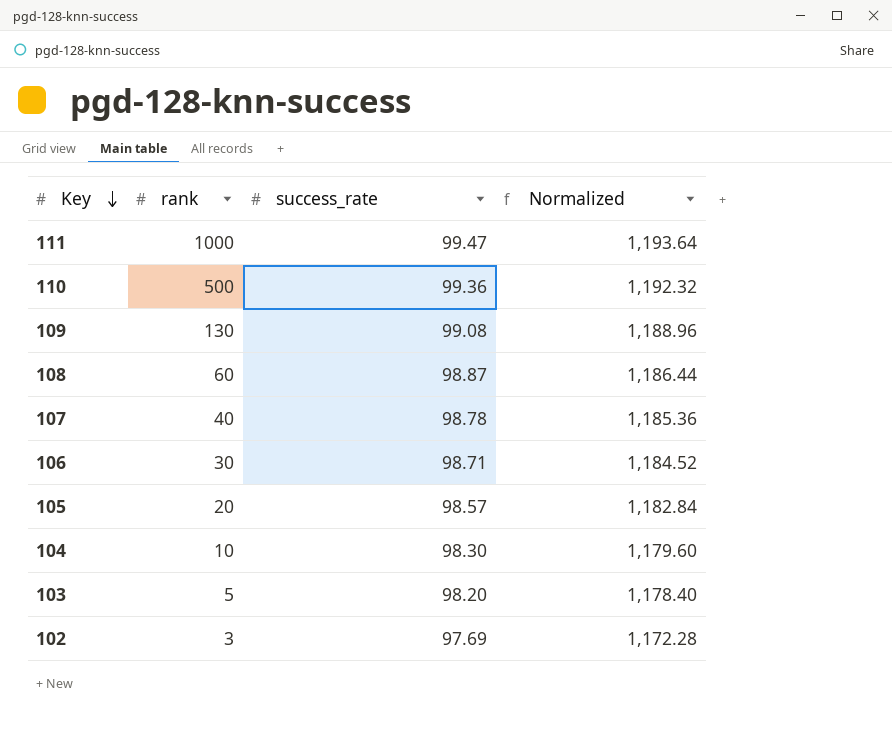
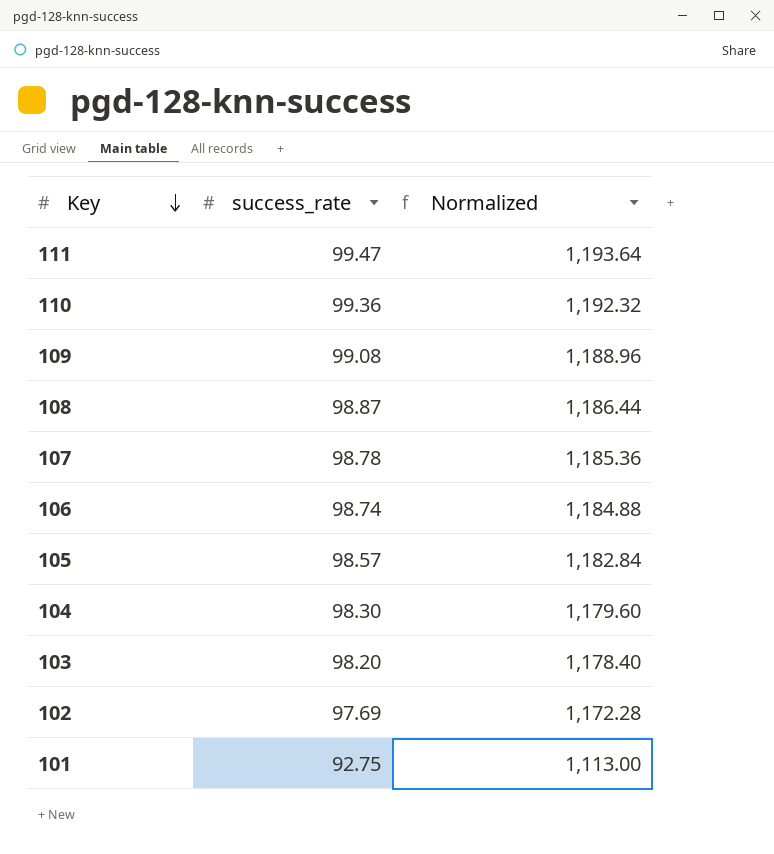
column rank | position: 2 -> none
106 | success_rate: 98.71 -> 98.74
106 | Normalized: 1,184.52 -> 1,184.88
row 101: none -> 92.75 | 1,113.00

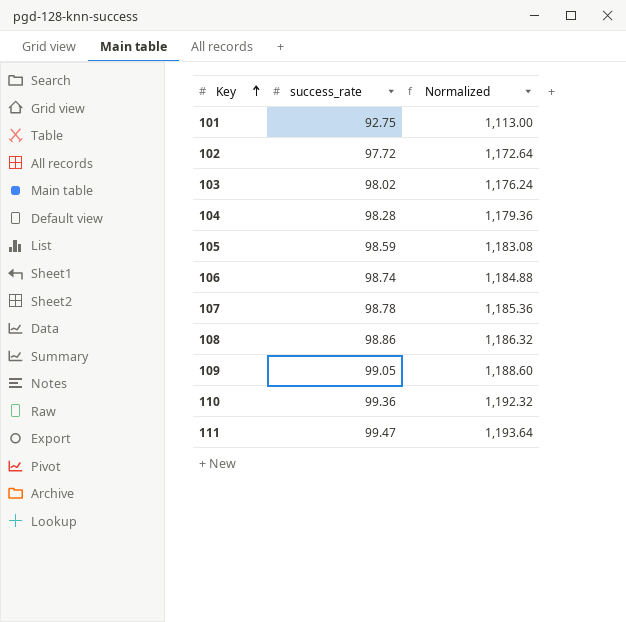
row order: Key descending -> Key ascending
102 | success_rate: 97.69 -> 97.72
102 | Normalized: 1,172.28 -> 1,172.64
103 | success_rate: 98.20 -> 98.02
103 | Normalized: 1,178.40 -> 1,176.24
104 | success_rate: 98.30 -> 98.28
104 | Normalized: 1,179.60 -> 1,179.36
105 | success_rate: 98.57 -> 98.59
105 | Normalized: 1,182.84 -> 1,183.08
108 | success_rate: 98.87 -> 98.86
108 | Normalized: 1,186.44 -> 1,186.32
109 | success_rate: 99.08 -> 99.05
109 | Normalized: 1,188.96 -> 1,188.60

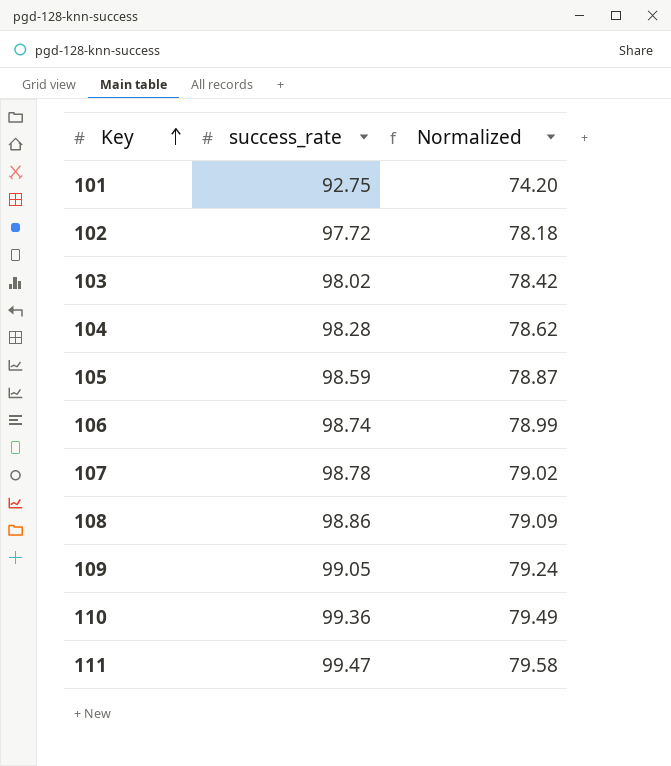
column Normalized | formula: [success_rate] * 12 -> [success_rate] * 0.8

